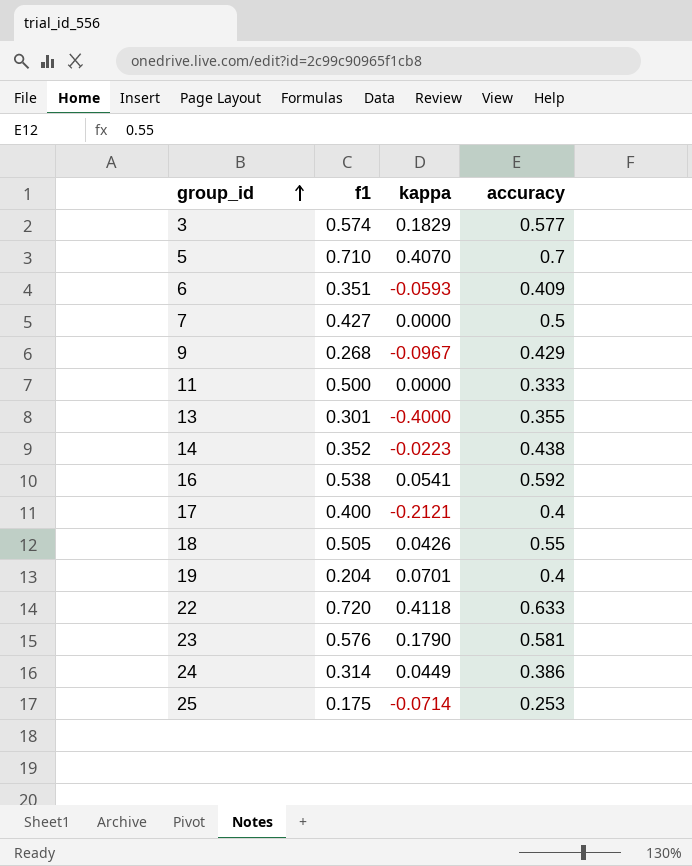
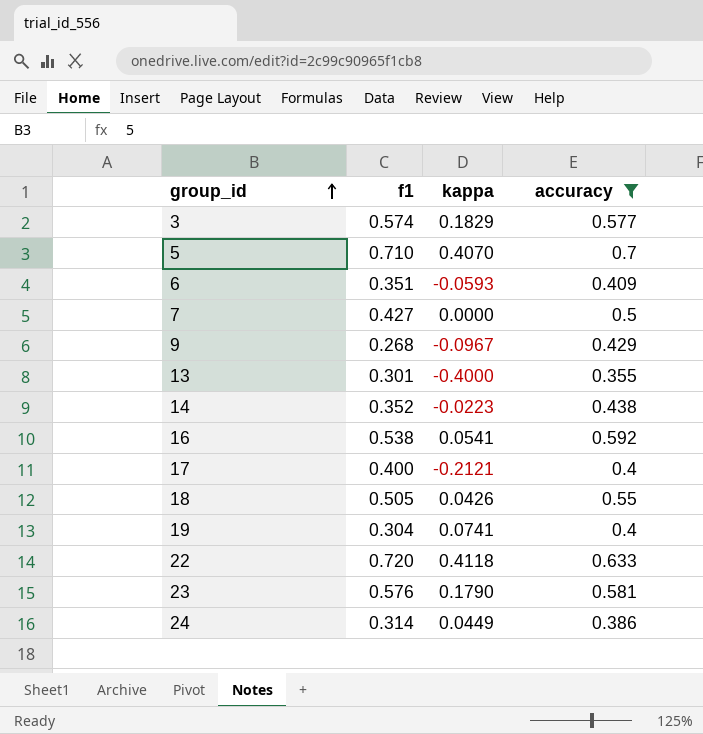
filter: none -> accuracy >= 0.355
19 | f1: 0.204 -> 0.304
19 | kappa: 0.0701 -> 0.0741

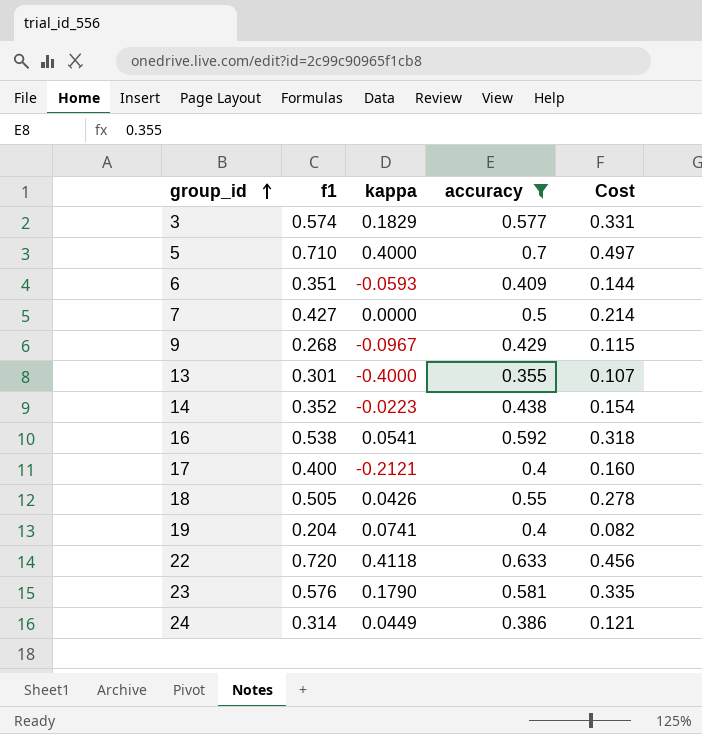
column Cost | formula: none -> [f1] * [accuracy]
5 | kappa: 0.4070 -> 0.4000
19 | f1: 0.304 -> 0.204

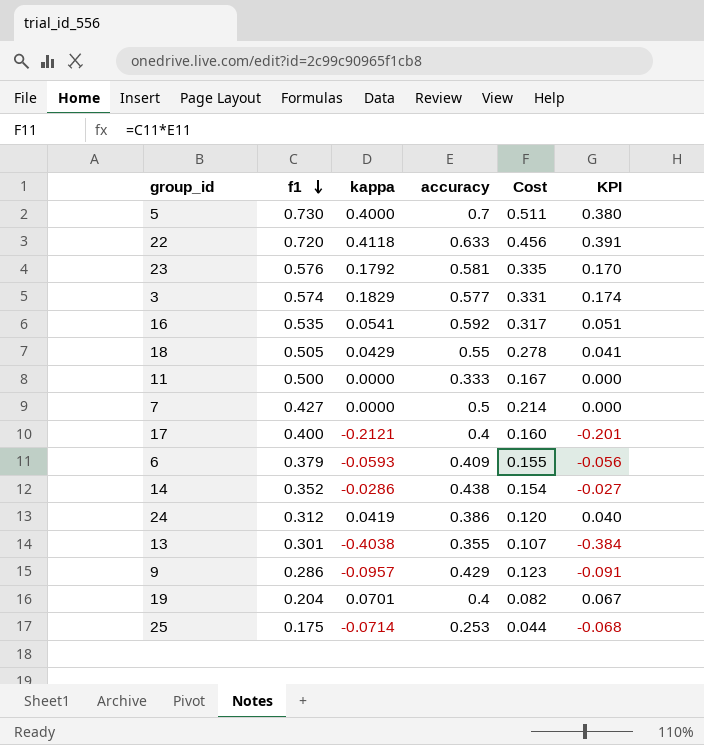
filter: accuracy >= 0.355 -> none
row order: group_id ascending -> f1 descending
column KPI | formula: none -> [kappa] * 0.95
5 | f1: 0.710 -> 0.730
5 | Cost: 0.497 -> 0.511
23 | kappa: 0.1790 -> 0.1792
16 | f1: 0.538 -> 0.535
16 | Cost: 0.318 -> 0.317
18 | kappa: 0.0426 -> 0.0429
6 | f1: 0.351 -> 0.379
6 | Cost: 0.144 -> 0.155
14 | kappa: -0.0223 -> -0.0286
24 | f1: 0.314 -> 0.312
24 | kappa: 0.0449 -> 0.0419
24 | Cost: 0.121 -> 0.120
13 | kappa: -0.4000 -> -0.4038
9 | f1: 0.268 -> 0.286
9 | kappa: -0.0967 -> -0.0957
9 | Cost: 0.115 -> 0.123
19 | kappa: 0.0741 -> 0.0701

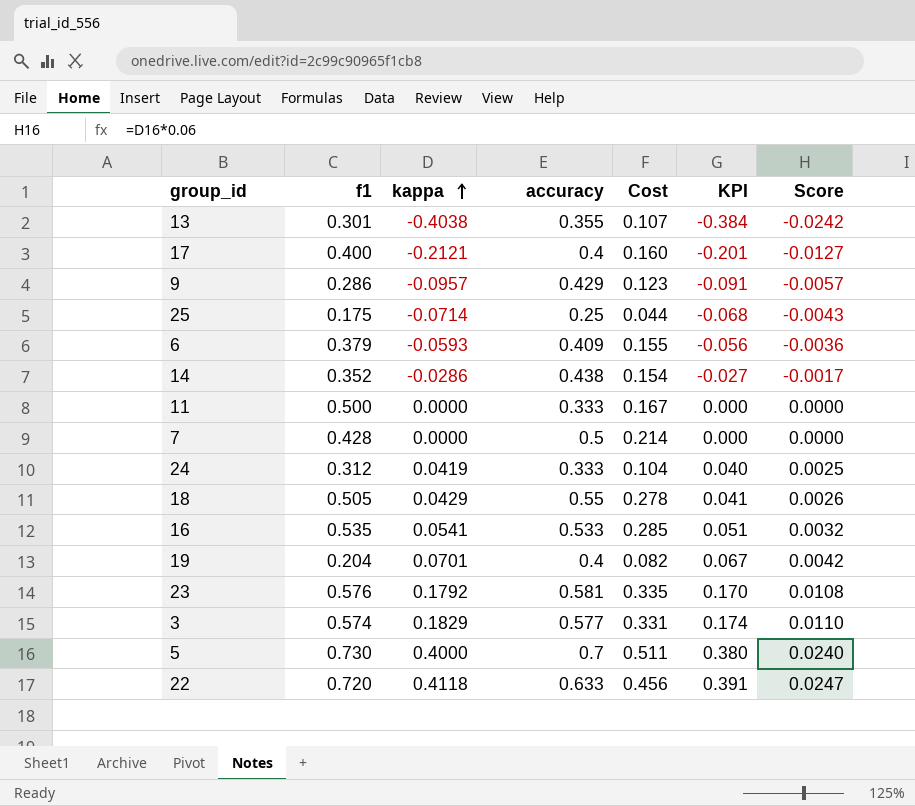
row order: f1 descending -> kappa ascending
column Score | formula: none -> [kappa] * 0.06
25 | accuracy: 0.253 -> 0.25
7 | f1: 0.427 -> 0.428
24 | accuracy: 0.386 -> 0.333
24 | Cost: 0.120 -> 0.104
16 | accuracy: 0.592 -> 0.533
16 | Cost: 0.317 -> 0.285

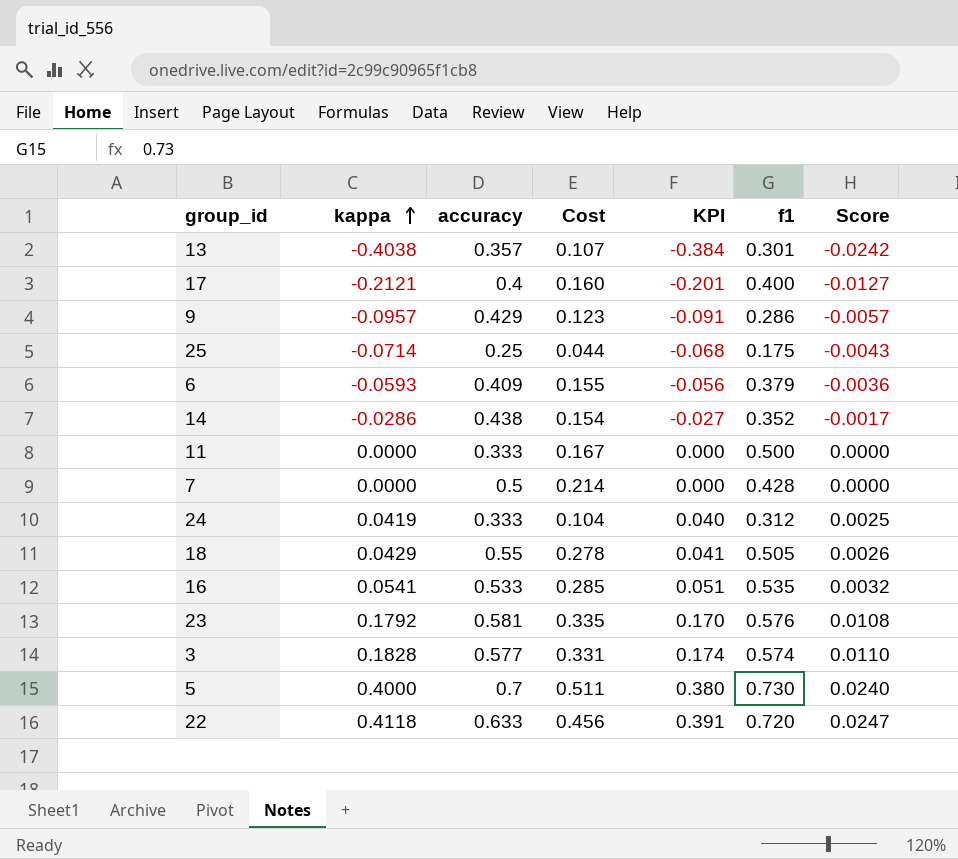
column f1 | position: 2 -> 6
row 19: 0.204 | 0.0701 | 0.4 | 0.082 | 0.067 | 0.0042 -> none
13 | accuracy: 0.355 -> 0.357
3 | kappa: 0.1829 -> 0.1828

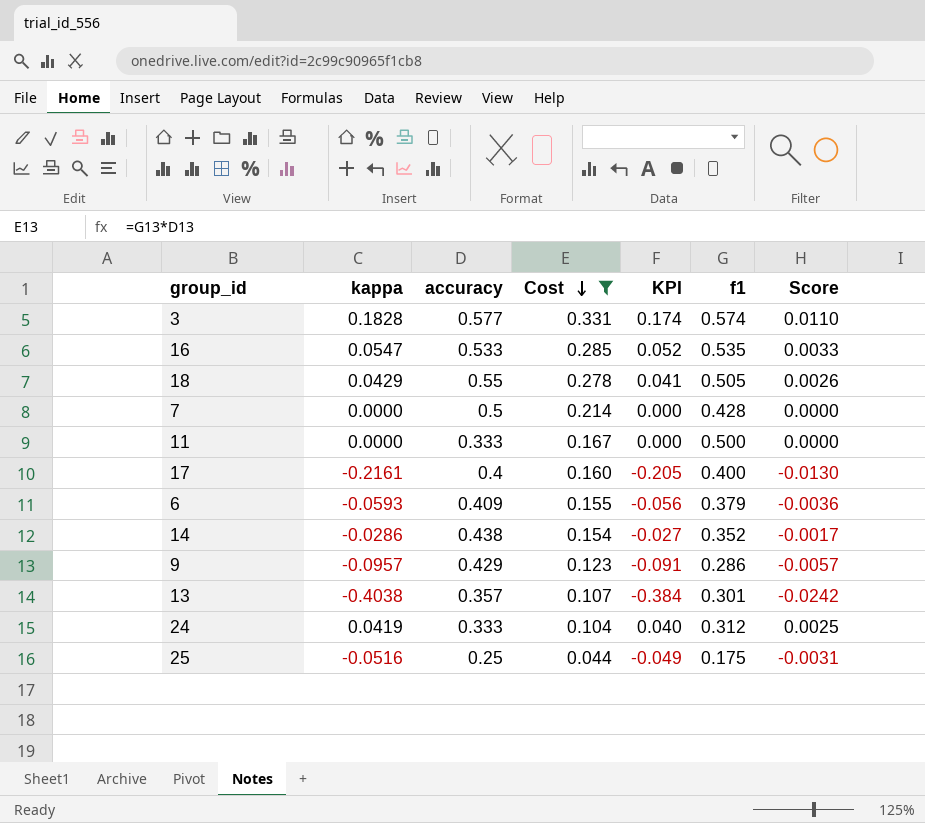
filter: none -> Cost <= 0.331
row order: kappa ascending -> Cost descending
16 | kappa: 0.0541 -> 0.0547
16 | KPI: 0.051 -> 0.052
16 | Score: 0.0032 -> 0.0033
17 | kappa: -0.2121 -> -0.2161
17 | KPI: -0.201 -> -0.205
17 | Score: -0.0127 -> -0.0130
25 | kappa: -0.0714 -> -0.0516
25 | KPI: -0.068 -> -0.049
25 | Score: -0.0043 -> -0.0031

